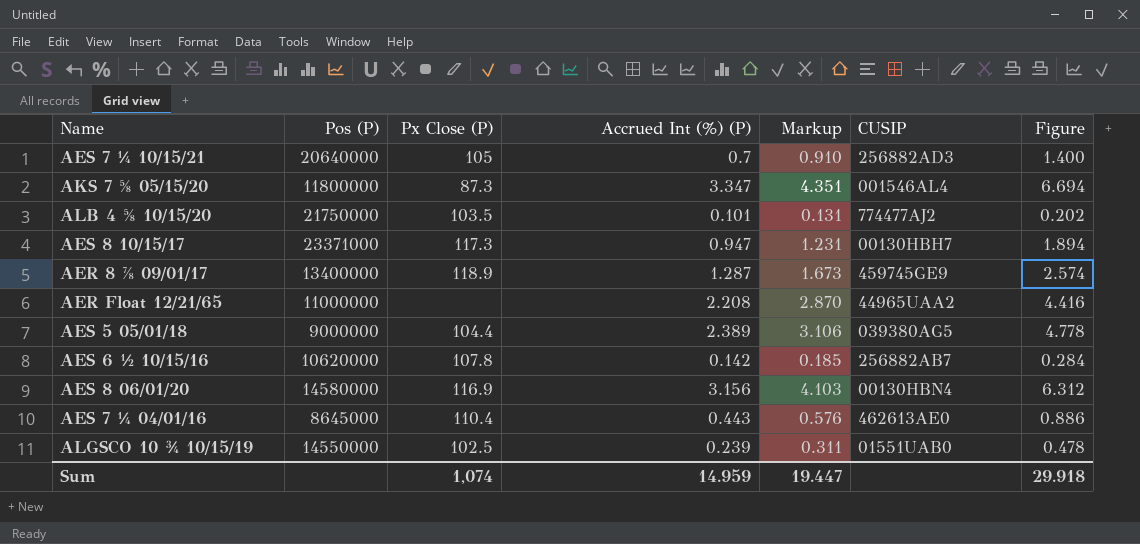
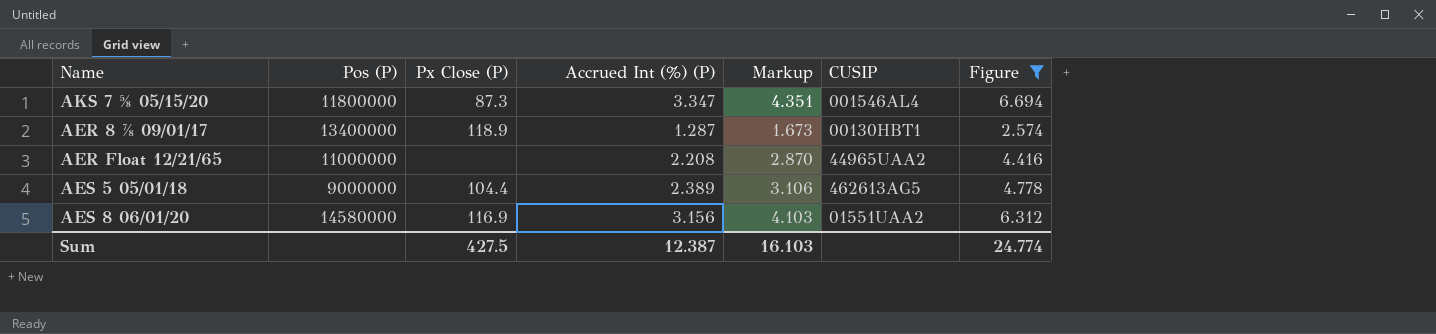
filter: none -> Figure >= 2.574
AER 8 ⅞ 09/01/17 | CUSIP: 459745GE9 -> 00130HBT1
AES 5 05/01/18 | CUSIP: 039380AG5 -> 462613AG5
AES 8 06/01/20 | CUSIP: 00130HBN4 -> 01551UAA2
Sum | Px Close (P): 1,074 -> 427.5
Sum | Accrued Int (%) (P): 14.959 -> 12.387
Sum | Markup: 19.447 -> 16.103
Sum | Figure: 29.918 -> 24.774

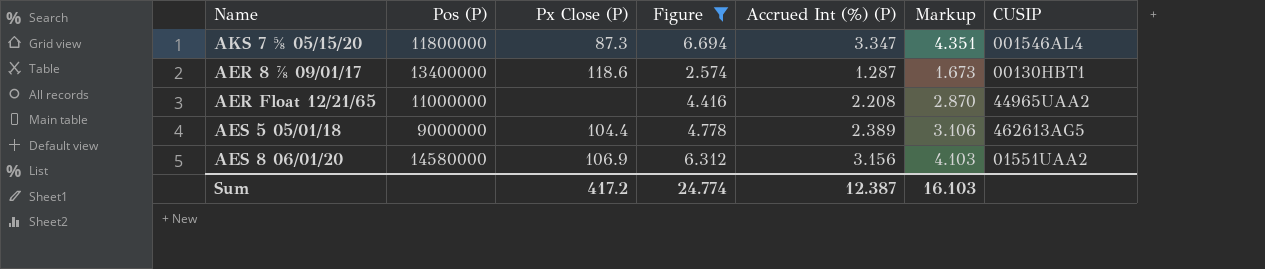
column Figure | position: 7 -> 4
AER 8 ⅞ 09/01/17 | Px Close (P): 118.9 -> 118.6
AES 8 06/01/20 | Px Close (P): 116.9 -> 106.9
Sum | Px Close (P): 427.5 -> 417.2

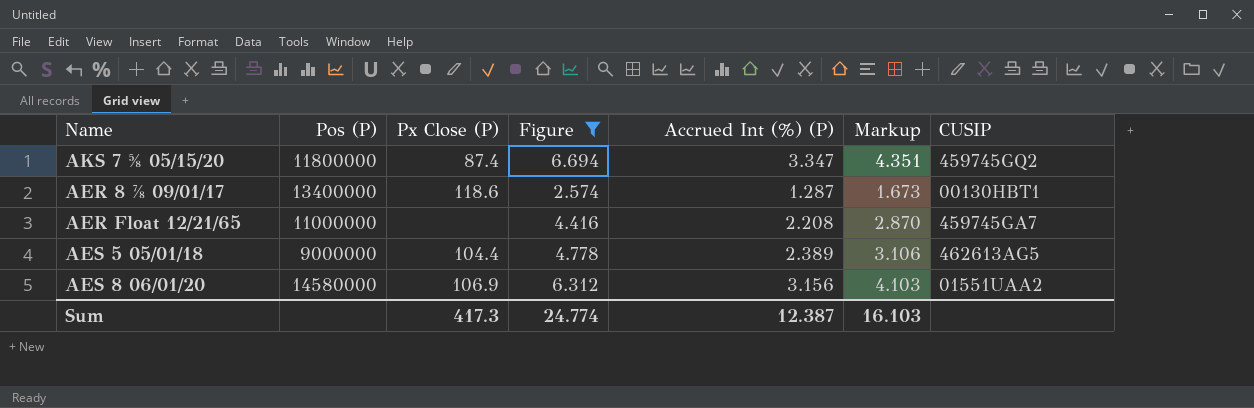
AKS 7 ⅝ 05/15/20 | Px Close (P): 87.3 -> 87.4
AKS 7 ⅝ 05/15/20 | CUSIP: 001546AL4 -> 459745GQ2
AER Float 12/21/65 | CUSIP: 44965UAA2 -> 459745GA7
Sum | Px Close (P): 417.2 -> 417.3

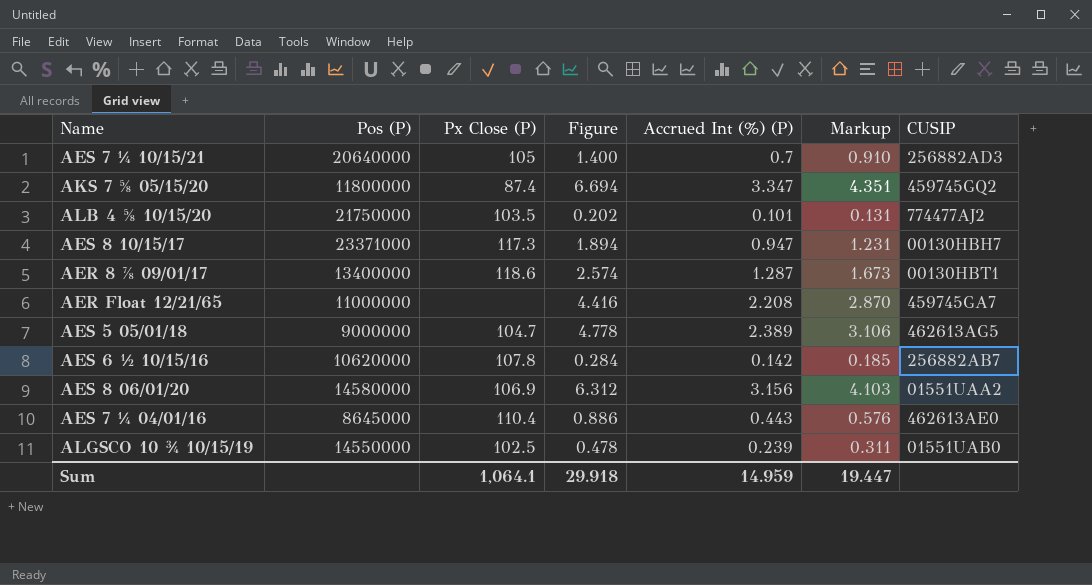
filter: Figure >= 2.574 -> none
AES 5 05/01/18 | Px Close (P): 104.4 -> 104.7
Sum | Px Close (P): 417.3 -> 1,064.1
Sum | Figure: 24.774 -> 29.918
Sum | Accrued Int (%) (P): 12.387 -> 14.959
Sum | Markup: 16.103 -> 19.447

